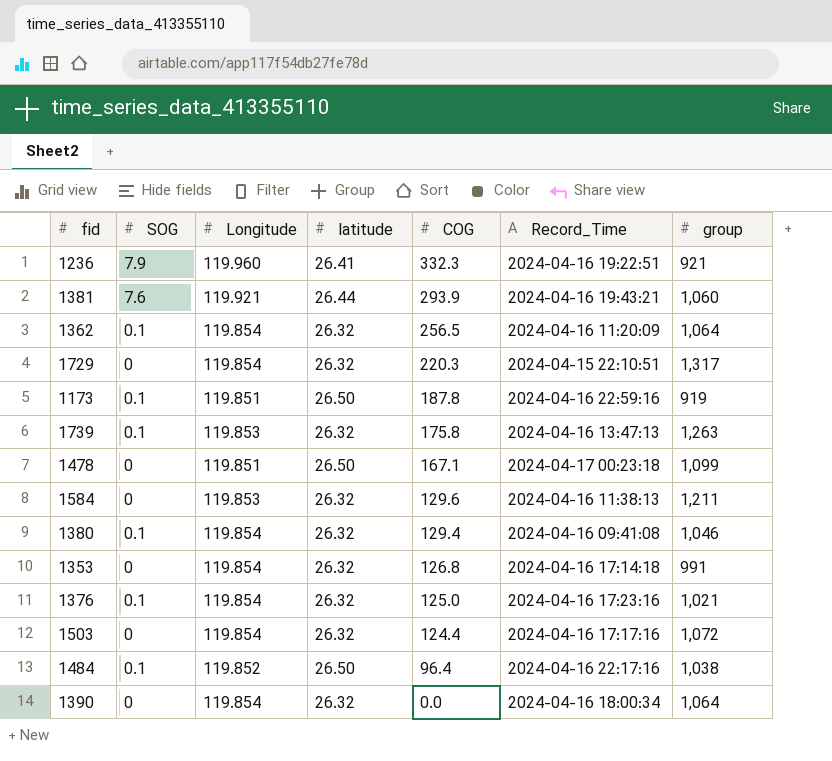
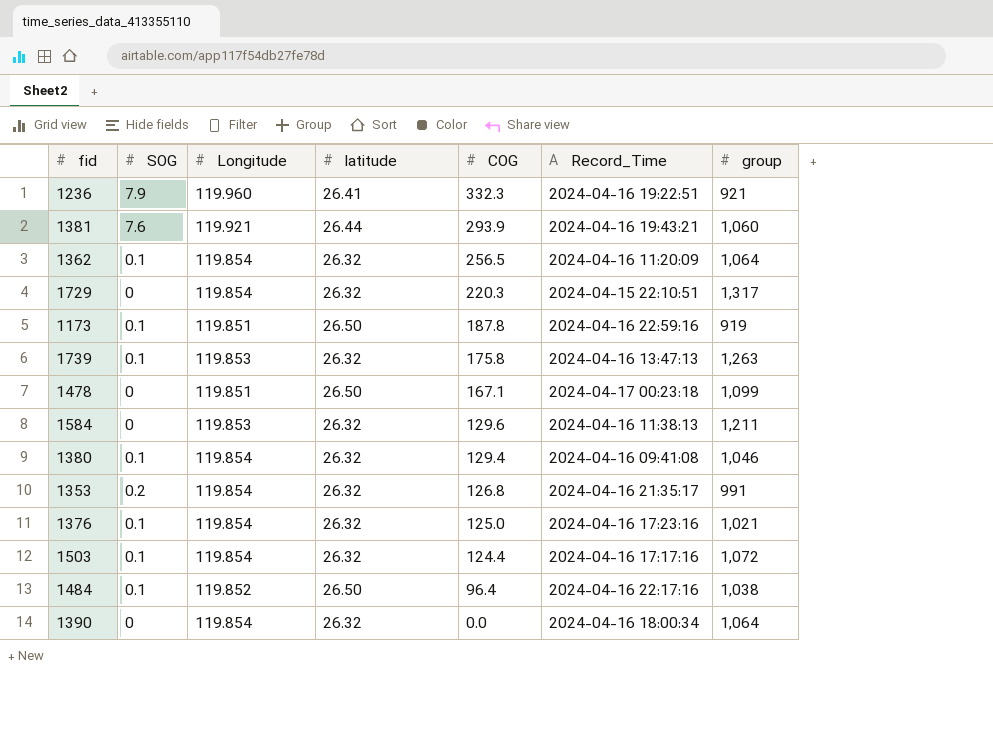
1353 | SOG: 0 -> 0.2
1353 | Record_Time: 2024-04-16 17:14:18 -> 2024-04-16 21:35:17
1503 | SOG: 0 -> 0.1

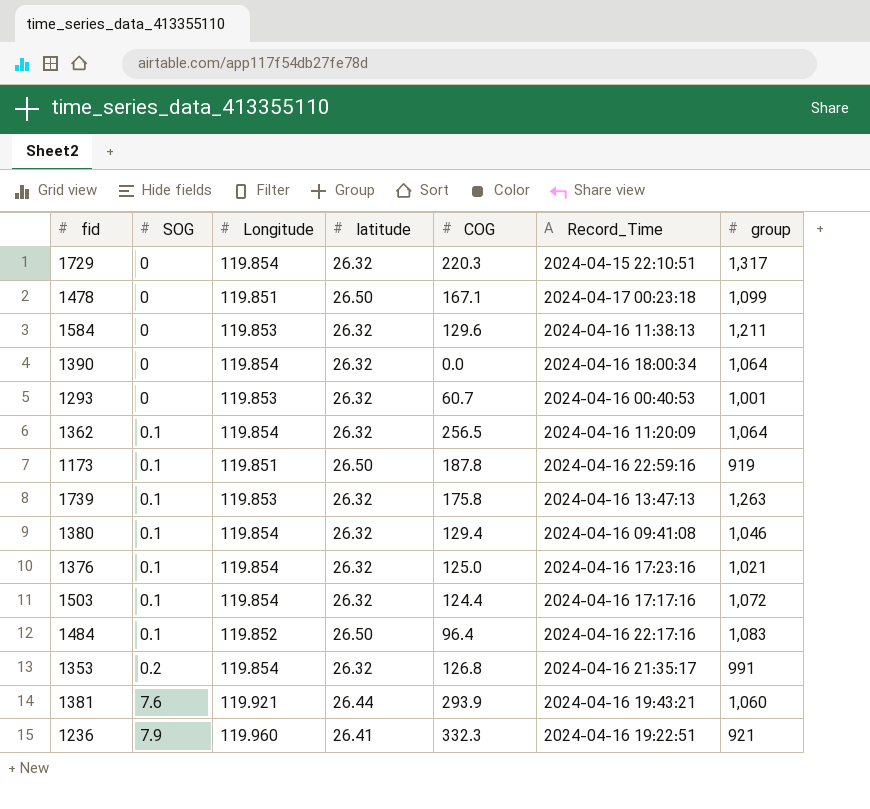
row order: COG descending -> SOG ascending
row 1293: none -> 0 | 119.853 | 26.32 | 60.7 | 2024-04-16 00:40:53 | 1,001
1484 | group: 1,038 -> 1,083

